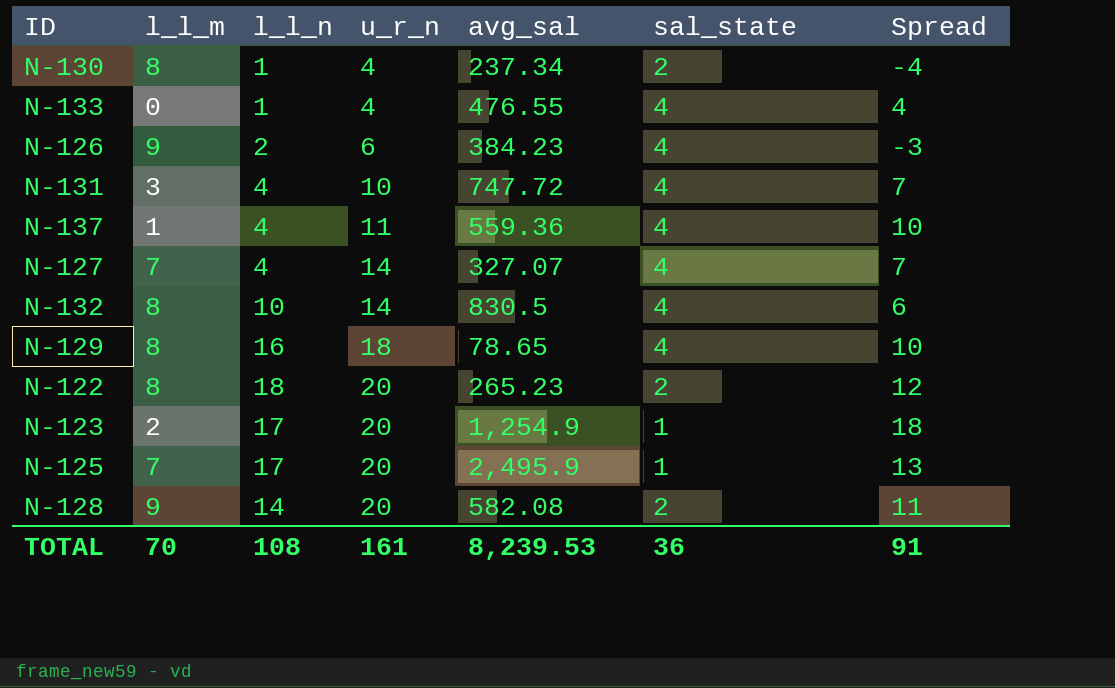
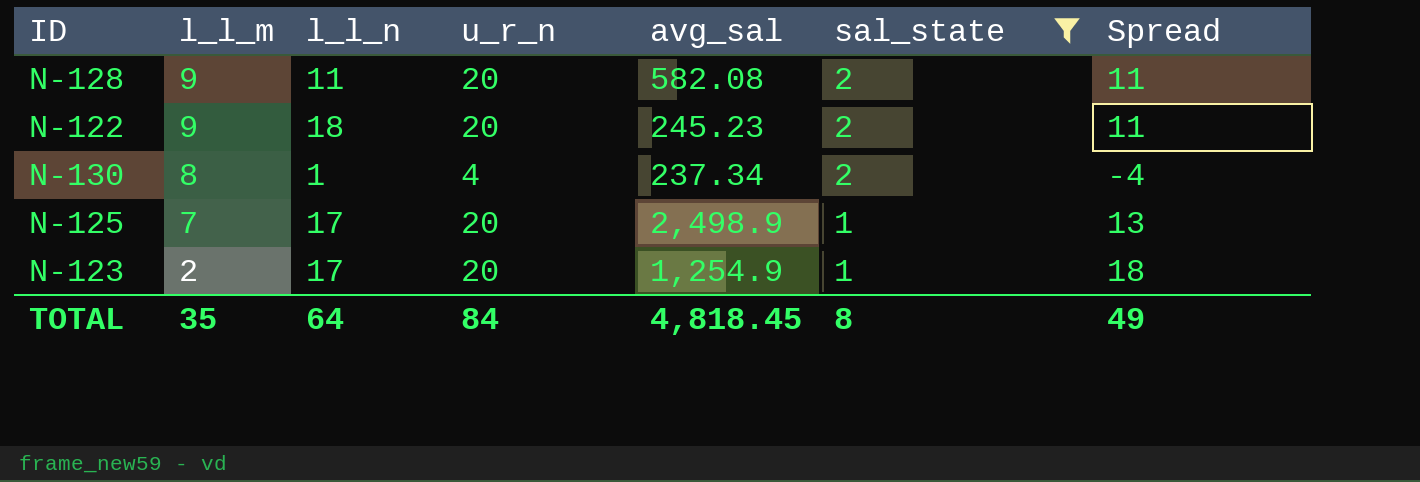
filter: none -> sal_state != 4
row order: u_r_n ascending -> l_l_m descending
N-128 | l_l_n: 14 -> 11
N-122 | l_l_m: 8 -> 9
N-122 | avg_sal: 265.23 -> 245.23
N-122 | Spread: 12 -> 11
N-125 | avg_sal: 2,495.9 -> 2,498.9
TOTAL | l_l_m: 70 -> 35
TOTAL | l_l_n: 108 -> 64
TOTAL | u_r_n: 161 -> 84
TOTAL | avg_sal: 8,239.53 -> 4,818.45
TOTAL | sal_state: 36 -> 8
TOTAL | Spread: 91 -> 49

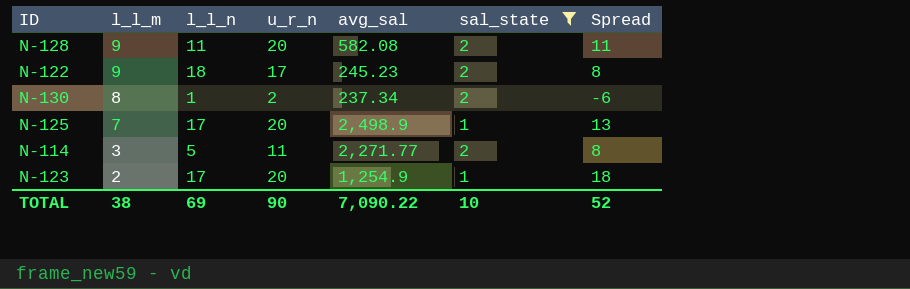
N-122 | u_r_n: 20 -> 17
N-122 | Spread: 11 -> 8
N-130 | u_r_n: 4 -> 2
N-130 | Spread: -4 -> -6
row N-114: none -> 3 | 5 | 11 | 2,271.77 | 2 | 8
TOTAL | l_l_m: 35 -> 38
TOTAL | l_l_n: 64 -> 69
TOTAL | u_r_n: 84 -> 90
TOTAL | avg_sal: 4,818.45 -> 7,090.22
TOTAL | sal_state: 8 -> 10
TOTAL | Spread: 49 -> 52

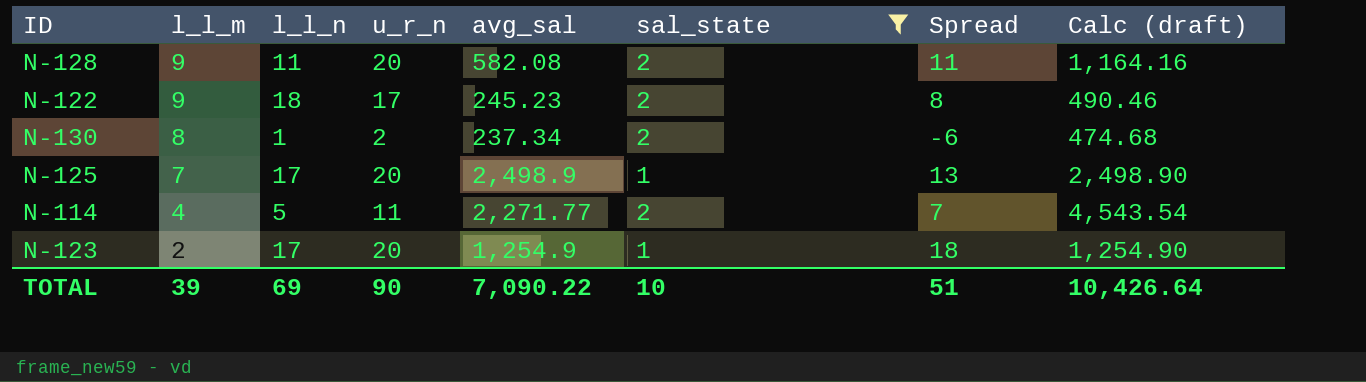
column Calc (draft) | formula: none -> [avg_sal] * [sal_state]
N-114 | l_l_m: 3 -> 4
N-114 | Spread: 8 -> 7
TOTAL | l_l_m: 38 -> 39
TOTAL | Spread: 52 -> 51

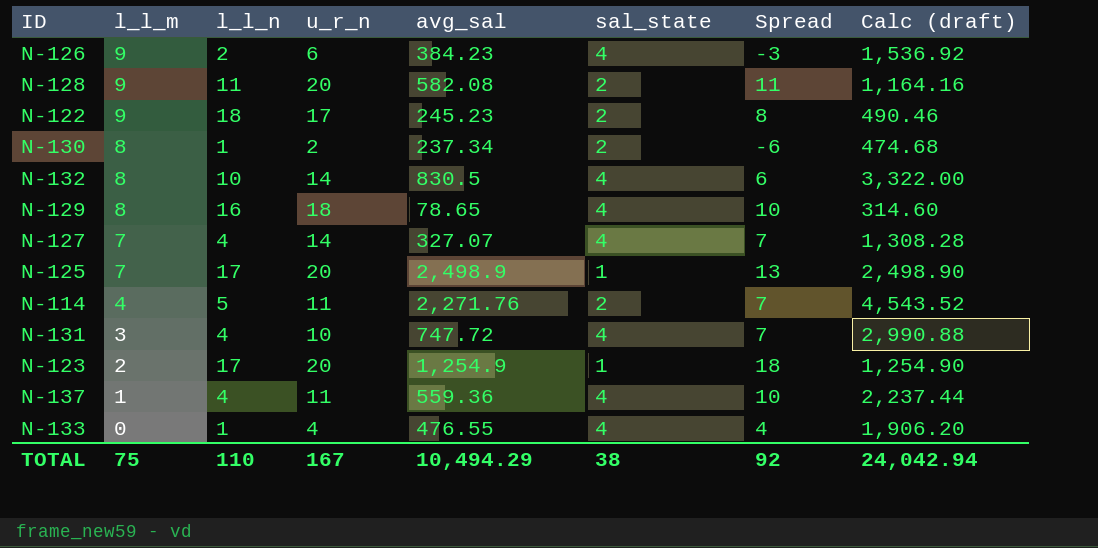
filter: sal_state != 4 -> none
N-114 | avg_sal: 2,271.77 -> 2,271.76
N-114 | Calc (draft): 4,543.54 -> 4,543.52
TOTAL | l_l_m: 39 -> 75
TOTAL | l_l_n: 69 -> 110
TOTAL | u_r_n: 90 -> 167
TOTAL | avg_sal: 7,090.22 -> 10,494.29
TOTAL | sal_state: 10 -> 38
TOTAL | Spread: 51 -> 92
TOTAL | Calc (draft): 10,426.64 -> 24,042.94

